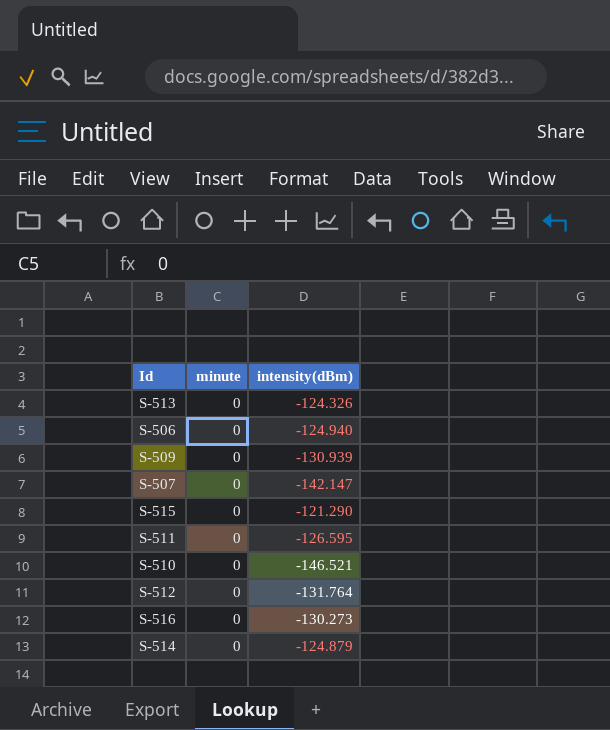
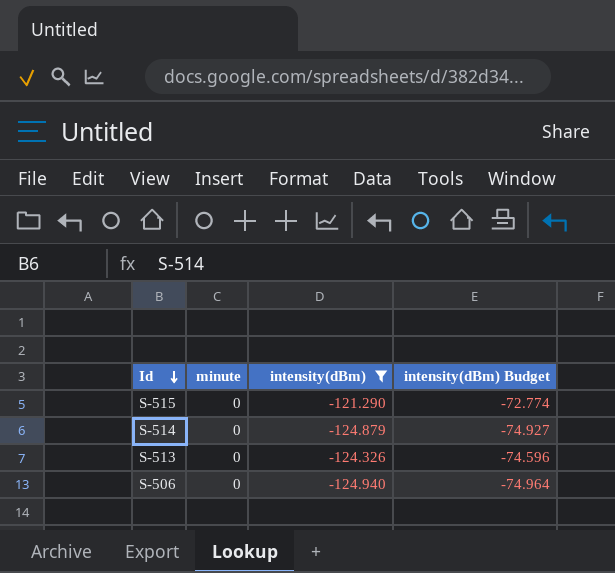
filter: none -> intensity(dBm) >= -124.940
row order: none -> Id descending
column intensity(dBm) Budget | formula: none -> [intensity(dBm)] * 0.6

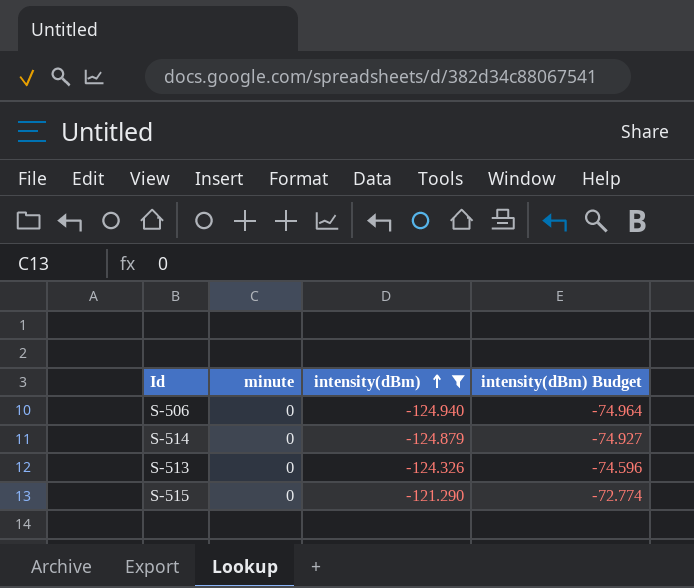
row order: Id descending -> intensity(dBm) ascending

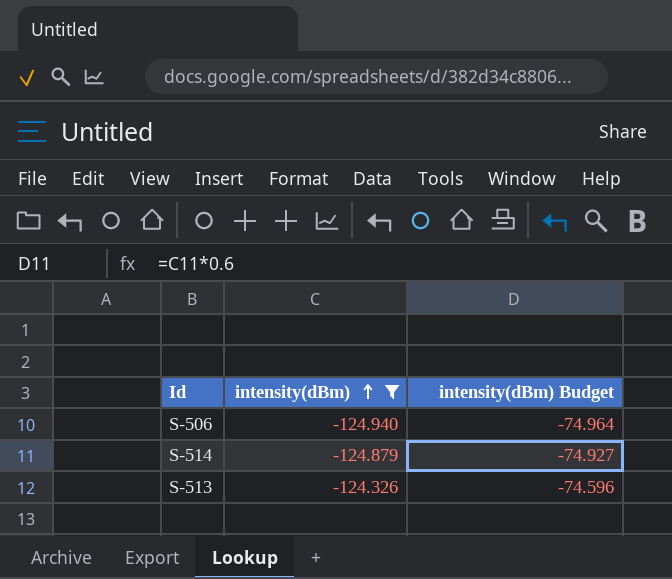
column minute | position: 2 -> none
row S-515: 0 | -121.290 | -72.774 -> none

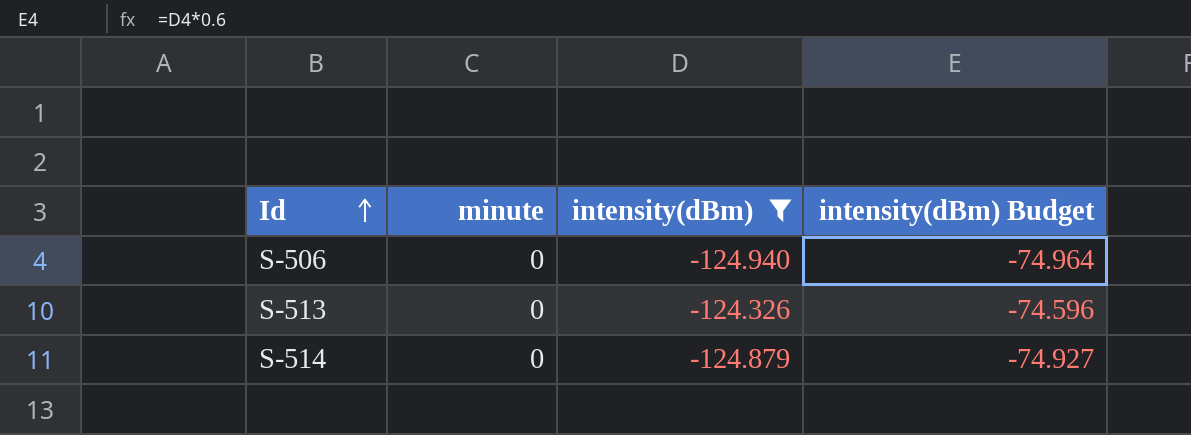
row order: intensity(dBm) ascending -> Id ascending
column minute | position: none -> 2

